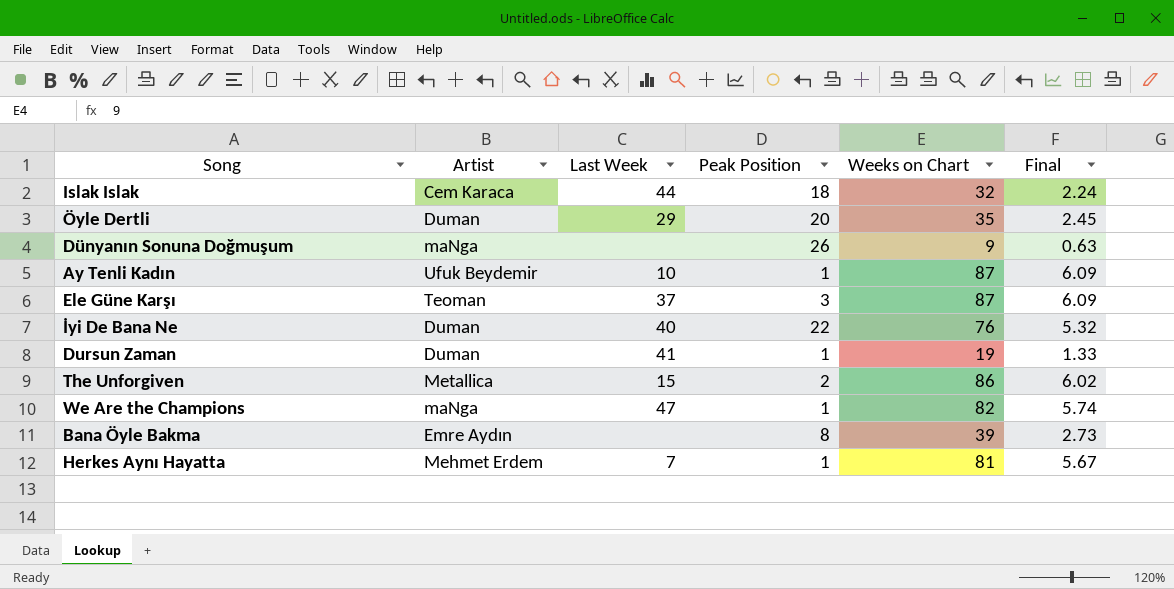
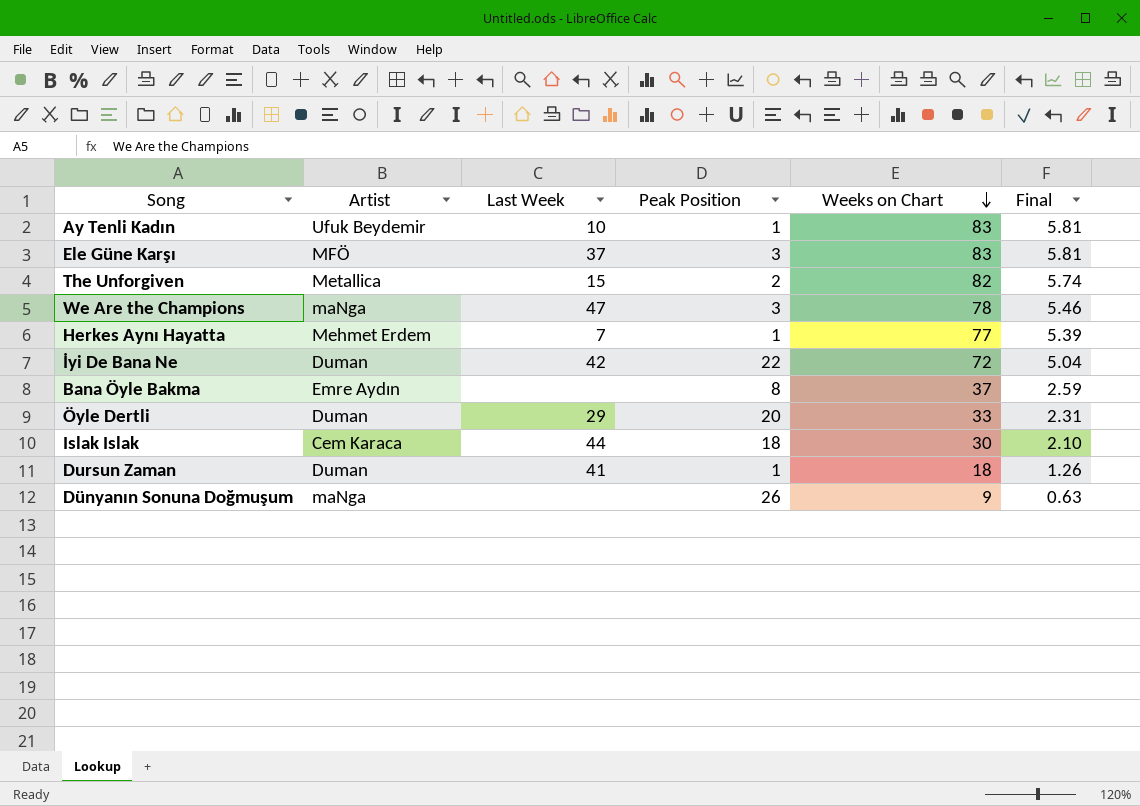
row order: none -> Weeks on Chart descending
Ay Tenli Kadın | Weeks on Chart: 87 -> 83
Ay Tenli Kadın | Final: 6.09 -> 5.81
Ele Güne Karşı | Artist: Teoman -> MFÖ
Ele Güne Karşı | Weeks on Chart: 87 -> 83
Ele Güne Karşı | Final: 6.09 -> 5.81
The Unforgiven | Weeks on Chart: 86 -> 82
The Unforgiven | Final: 6.02 -> 5.74
We Are the Champions | Peak Position: 1 -> 3
We Are the Champions | Weeks on Chart: 82 -> 78
We Are the Champions | Final: 5.74 -> 5.46
Herkes Aynı Hayatta | Weeks on Chart: 81 -> 77
Herkes Aynı Hayatta | Final: 5.67 -> 5.39
İyi De Bana Ne | Last Week: 40 -> 42
İyi De Bana Ne | Weeks on Chart: 76 -> 72
İyi De Bana Ne | Final: 5.32 -> 5.04
Bana Öyle Bakma | Weeks on Chart: 39 -> 37
Bana Öyle Bakma | Final: 2.73 -> 2.59
Öyle Dertli | Weeks on Chart: 35 -> 33
Öyle Dertli | Final: 2.45 -> 2.31
Islak Islak | Weeks on Chart: 32 -> 30
Islak Islak | Final: 2.24 -> 2.10
Dursun Zaman | Weeks on Chart: 19 -> 18
Dursun Zaman | Final: 1.33 -> 1.26

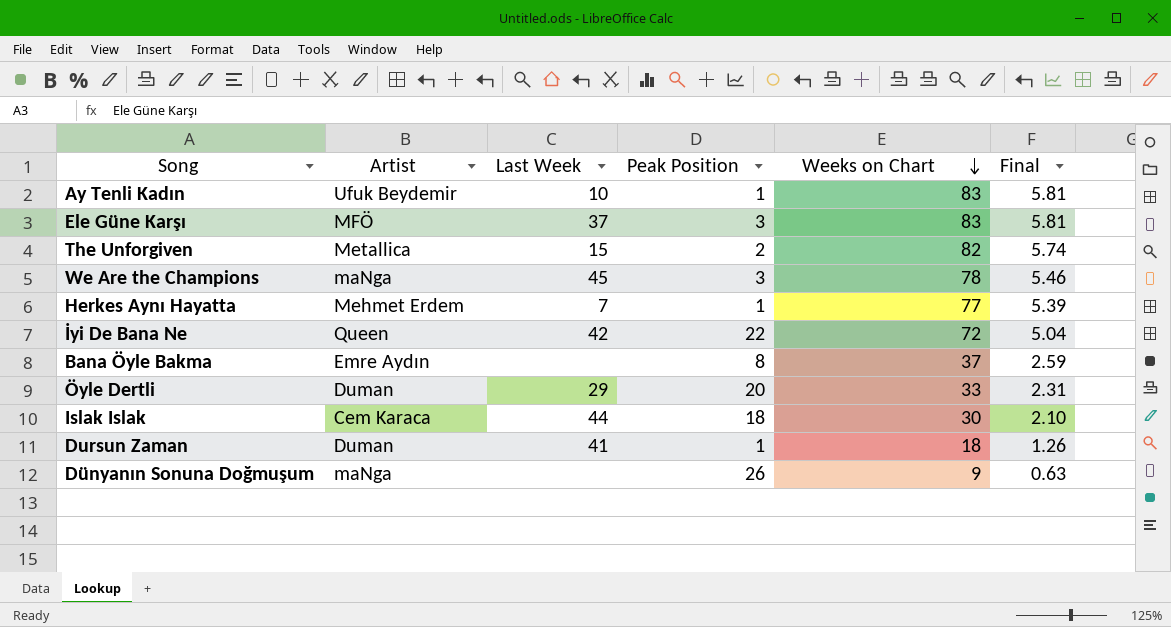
We Are the Champions | Last Week: 47 -> 45
İyi De Bana Ne | Artist: Duman -> Queen

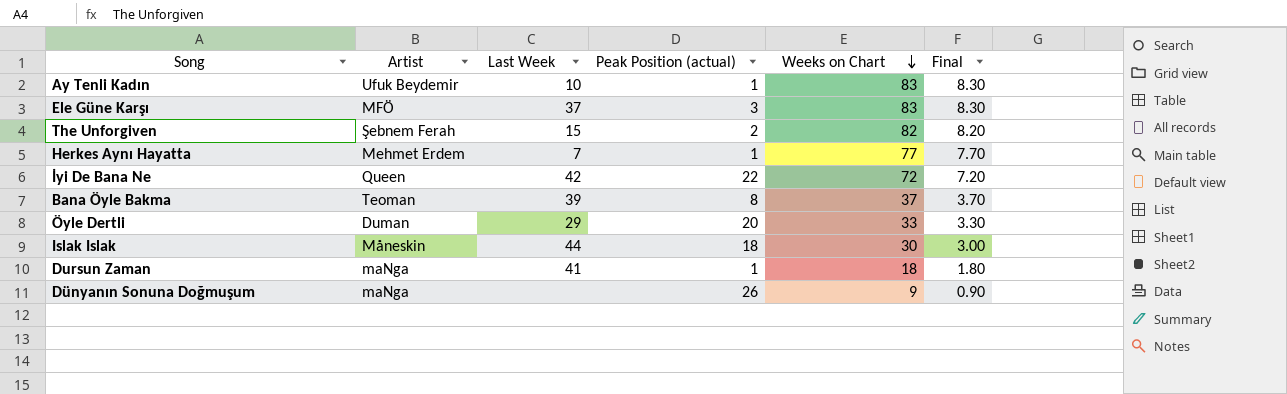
column name: Peak Position -> Peak Position (actual)
column Final | formula: [Weeks on Chart] * 0.07 -> [Weeks on Chart] * 0.1
row We Are the Champions: maNga | 45 | 3 | 78 | 5.46 -> none
The Unforgiven | Artist: Metallica -> Şebnem Ferah
Bana Öyle Bakma | Artist: Emre Aydın -> Teoman
Bana Öyle Bakma | Last Week: none -> 39
Islak Islak | Artist: Cem Karaca -> Måneskin
Dursun Zaman | Artist: Duman -> maNga

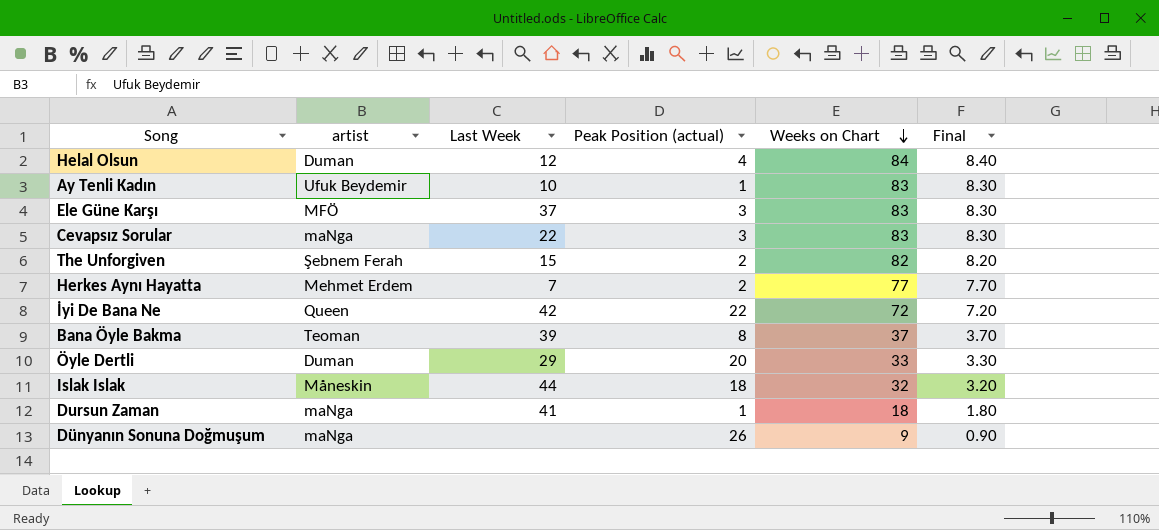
column name: Artist -> artist
row Helal Olsun: none -> Duman | 12 | 4 | 84 | 8.40
row Cevapsız Sorular: none -> maNga | 22 | 3 | 83 | 8.30
Herkes Aynı Hayatta | Peak Position (actual): 1 -> 2
Islak Islak | Weeks on Chart: 30 -> 32
Islak Islak | Final: 3.00 -> 3.20

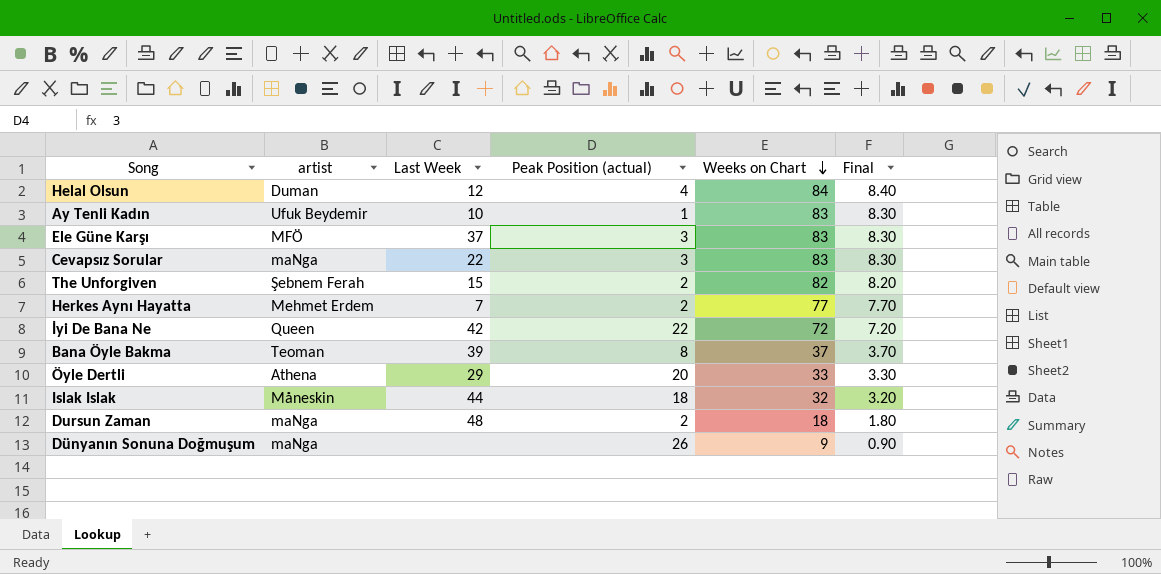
Öyle Dertli | artist: Duman -> Athena
Dursun Zaman | Last Week: 41 -> 48
Dursun Zaman | Peak Position (actual): 1 -> 2

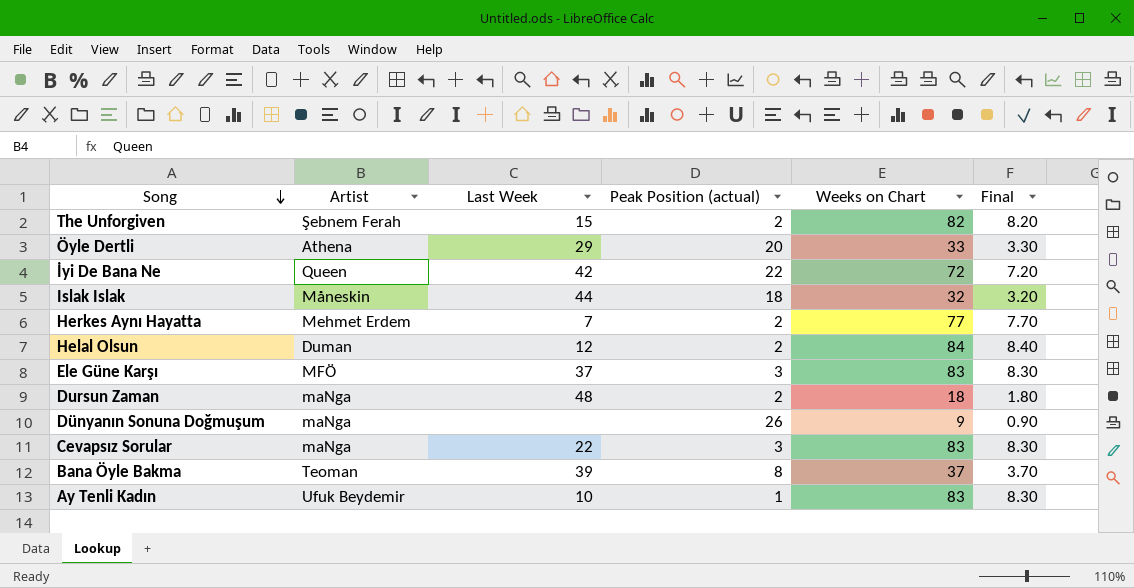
row order: Weeks on Chart descending -> Song descending
column name: artist -> Artist
Helal Olsun | Peak Position (actual): 4 -> 2

